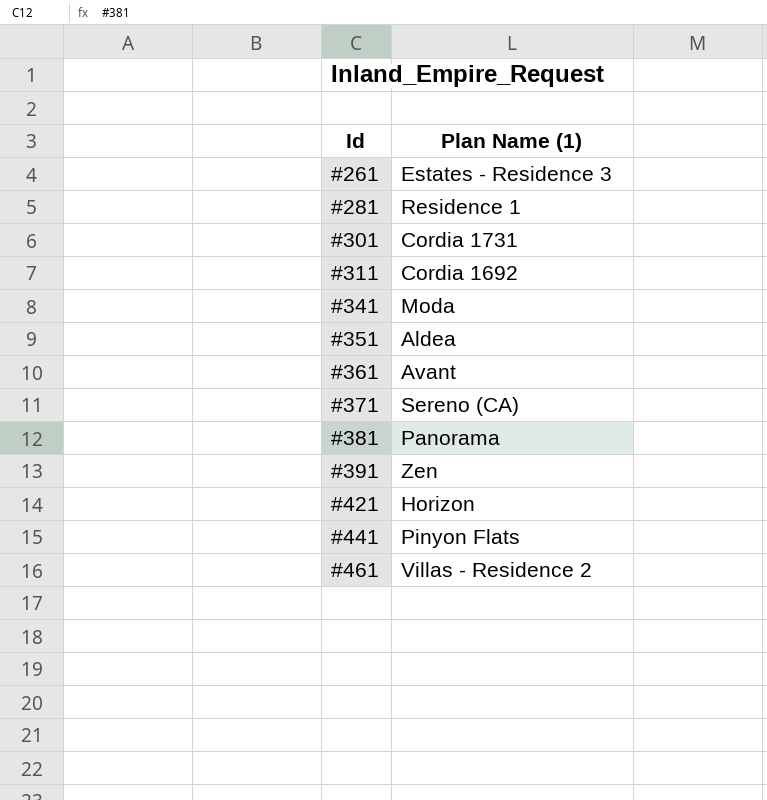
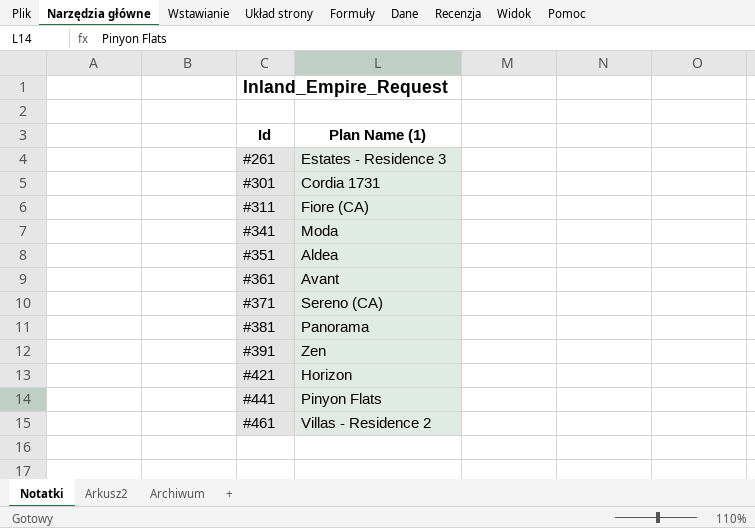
row #281: Residence 1 -> none
#311 | Plan Name (1): Cordia 1692 -> Fiore (CA)

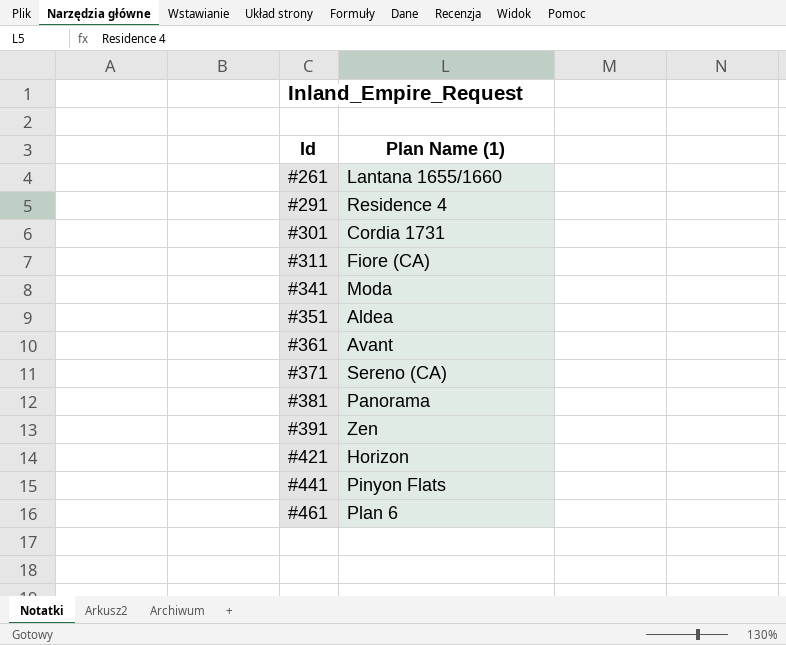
#261 | Plan Name (1): Estates - Residence 3 -> Lantana 1655/1660
row #291: none -> Residence 4
#461 | Plan Name (1): Villas - Residence 2 -> Plan 6

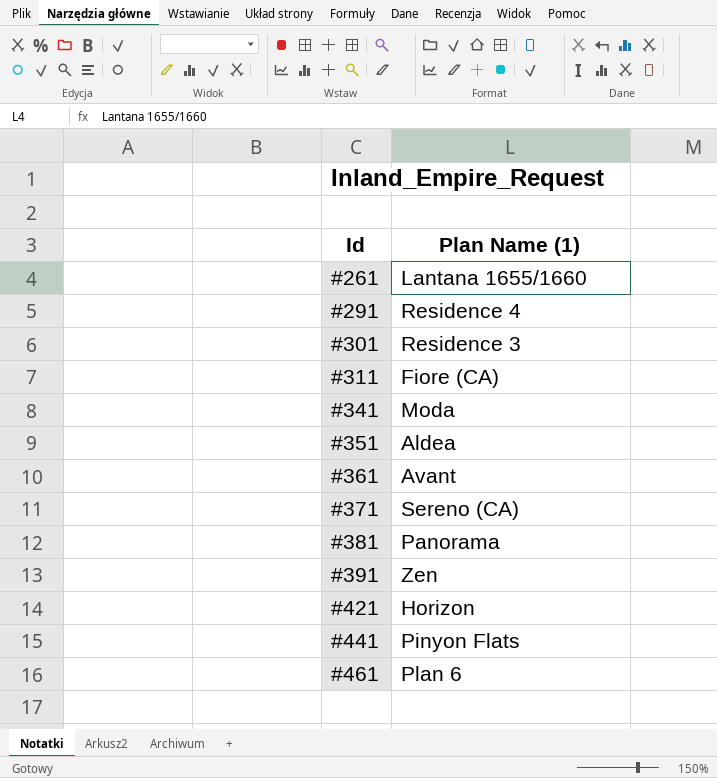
#301 | Plan Name (1): Cordia 1731 -> Residence 3

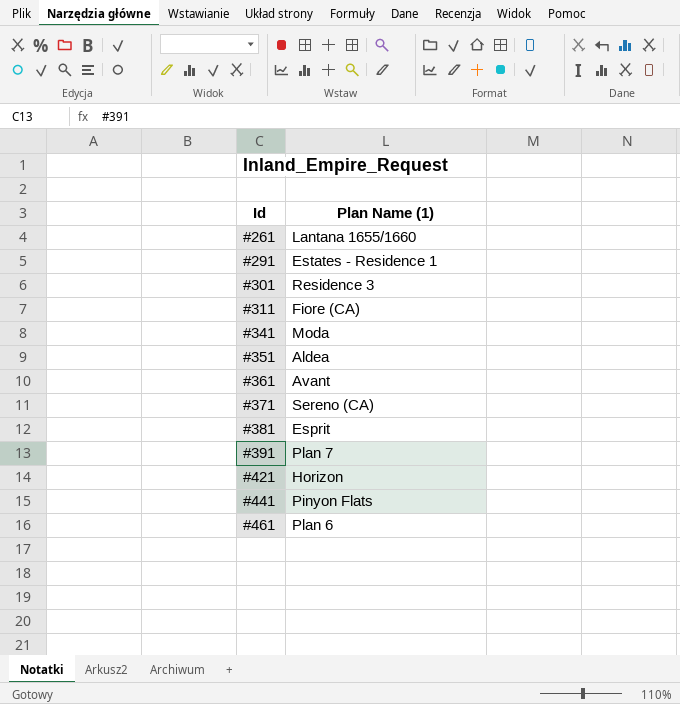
#291 | Plan Name (1): Residence 4 -> Estates - Residence 1
#381 | Plan Name (1): Panorama -> Esprit
#391 | Plan Name (1): Zen -> Plan 7

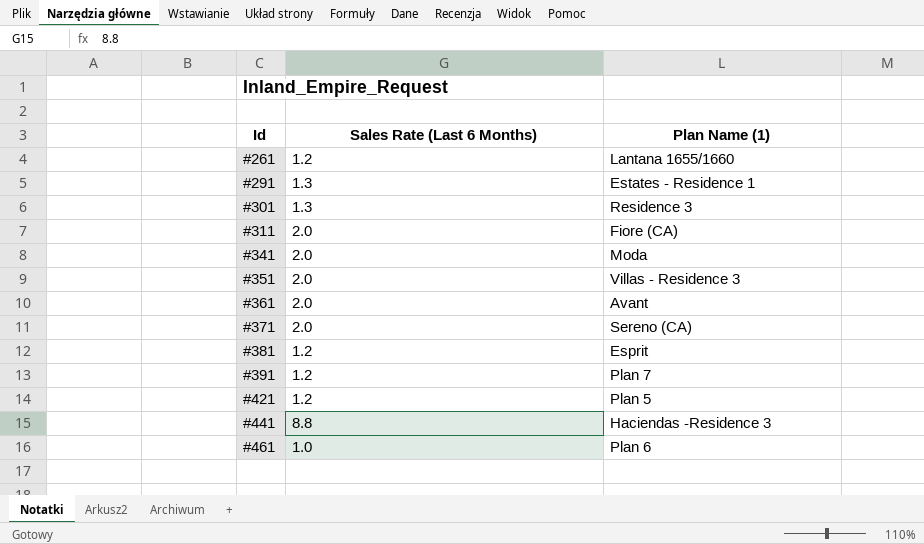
column Sales Rate (Last 6 Months) | position: none -> 2
#351 | Plan Name (1): Aldea -> Villas - Residence 3
#421 | Plan Name (1): Horizon -> Plan 5
#441 | Plan Name (1): Pinyon Flats -> Haciendas -Residence 3

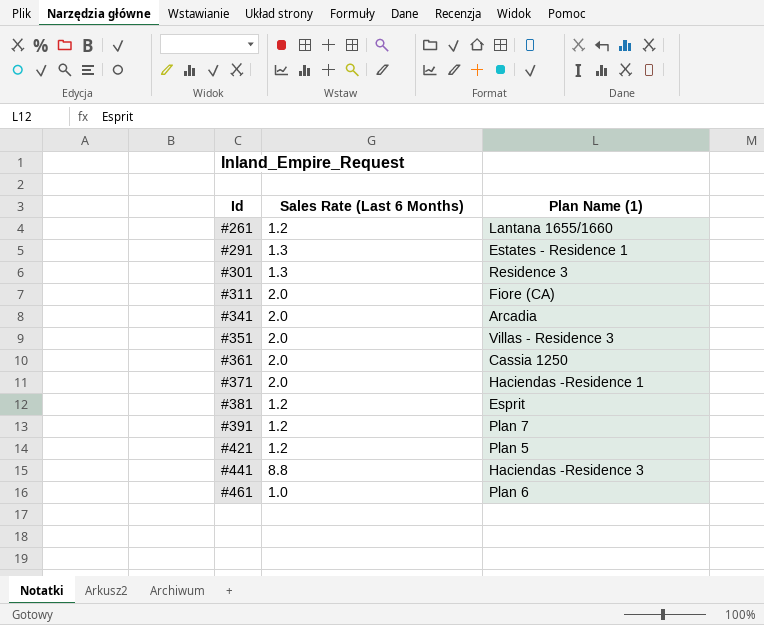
#341 | Plan Name (1): Moda -> Arcadia
#361 | Plan Name (1): Avant -> Cassia 1250
#371 | Plan Name (1): Sereno (CA) -> Haciendas -Residence 1

